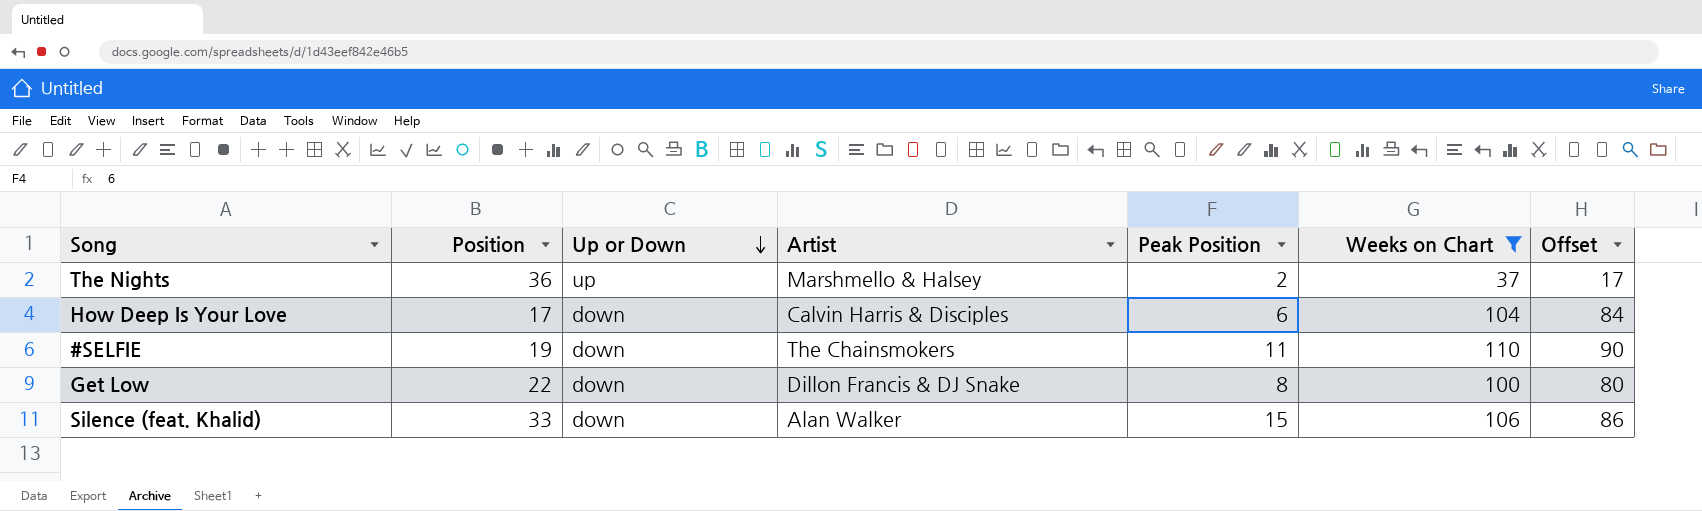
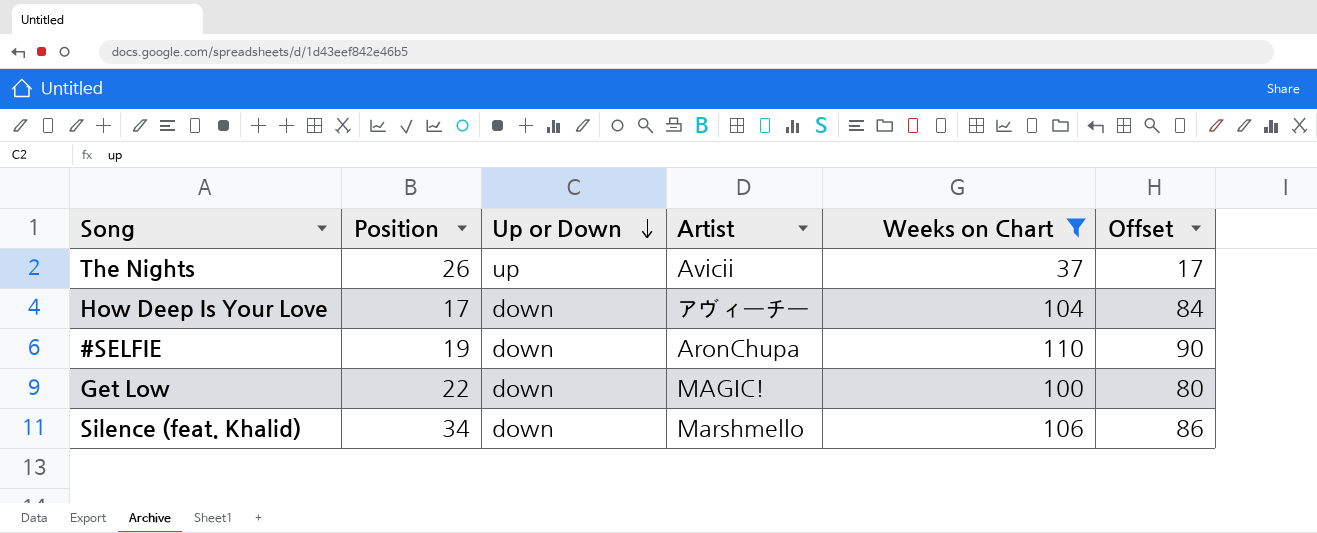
column Peak Position | position: 5 -> none
The Nights | Position: 36 -> 26
The Nights | Artist: Marshmello & Halsey -> Avicii
How Deep Is Your Love | Artist: Calvin Harris & Disciples -> アヴィーチー
#SELFIE | Artist: The Chainsmokers -> AronChupa
Get Low | Artist: Dillon Francis & DJ Snake -> MAGIC!
Silence (feat. Khalid) | Position: 33 -> 34
Silence (feat. Khalid) | Artist: Alan Walker -> Marshmello

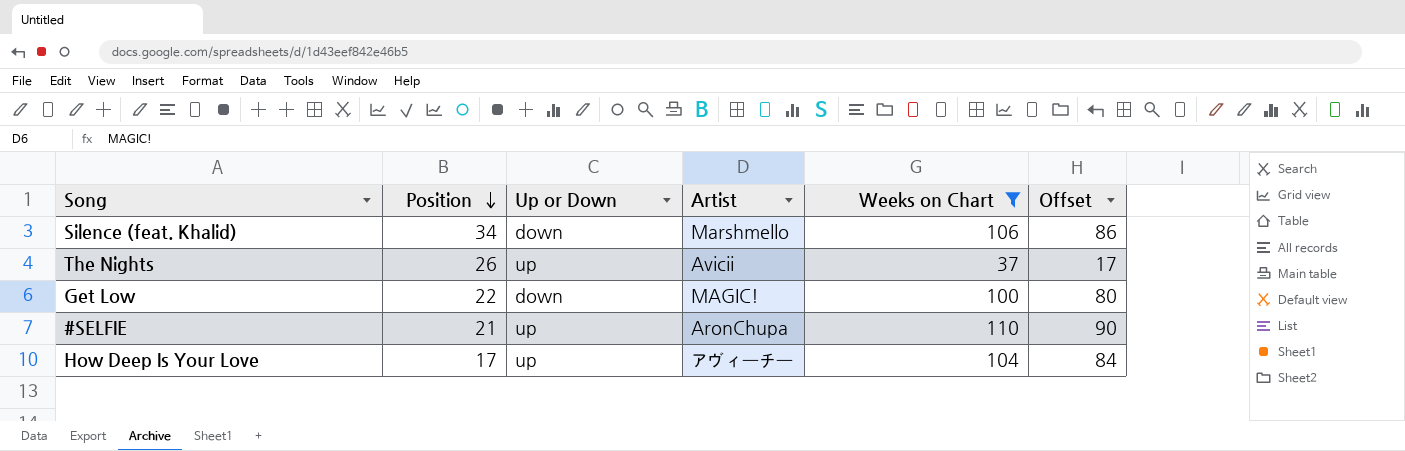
row order: Up or Down descending -> Position descending
#SELFIE | Position: 19 -> 21
#SELFIE | Up or Down: down -> up
How Deep Is Your Love | Up or Down: down -> up

